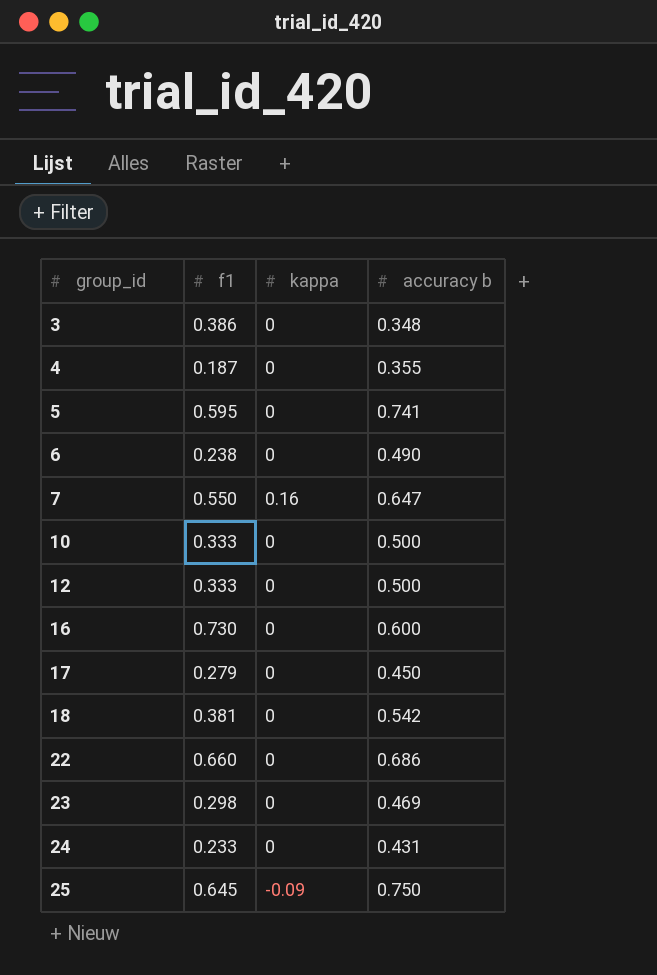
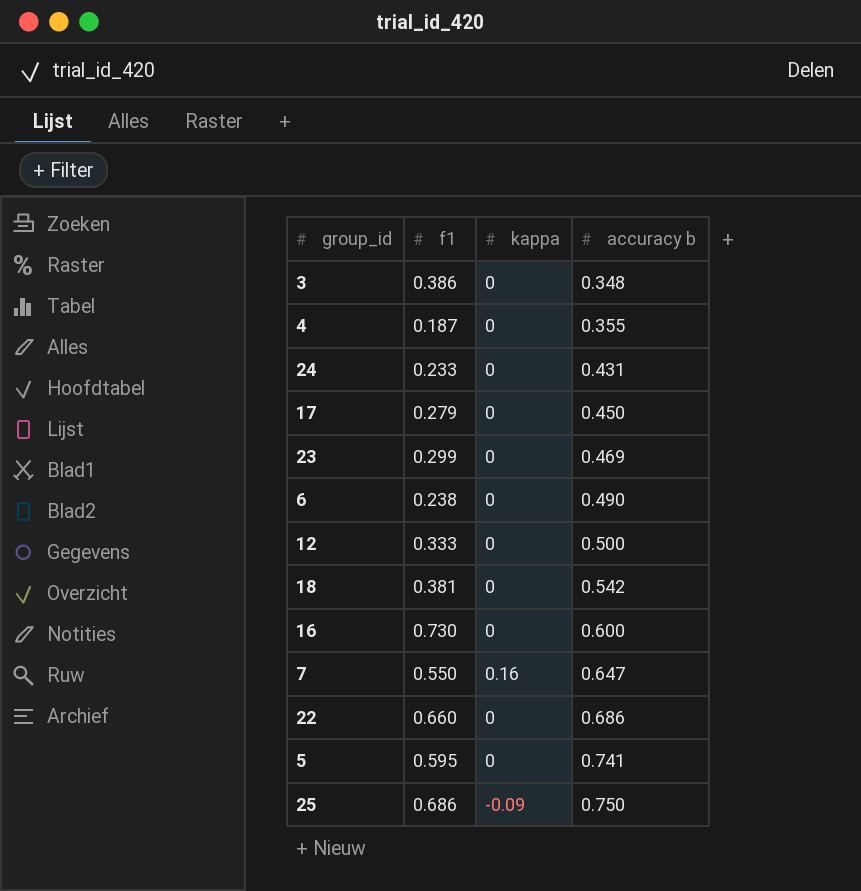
row order: group_id ascending -> accuracy b ascending
row 10: 0.333 | 0 | 0.500 -> none
23 | f1: 0.298 -> 0.299
25 | f1: 0.645 -> 0.686

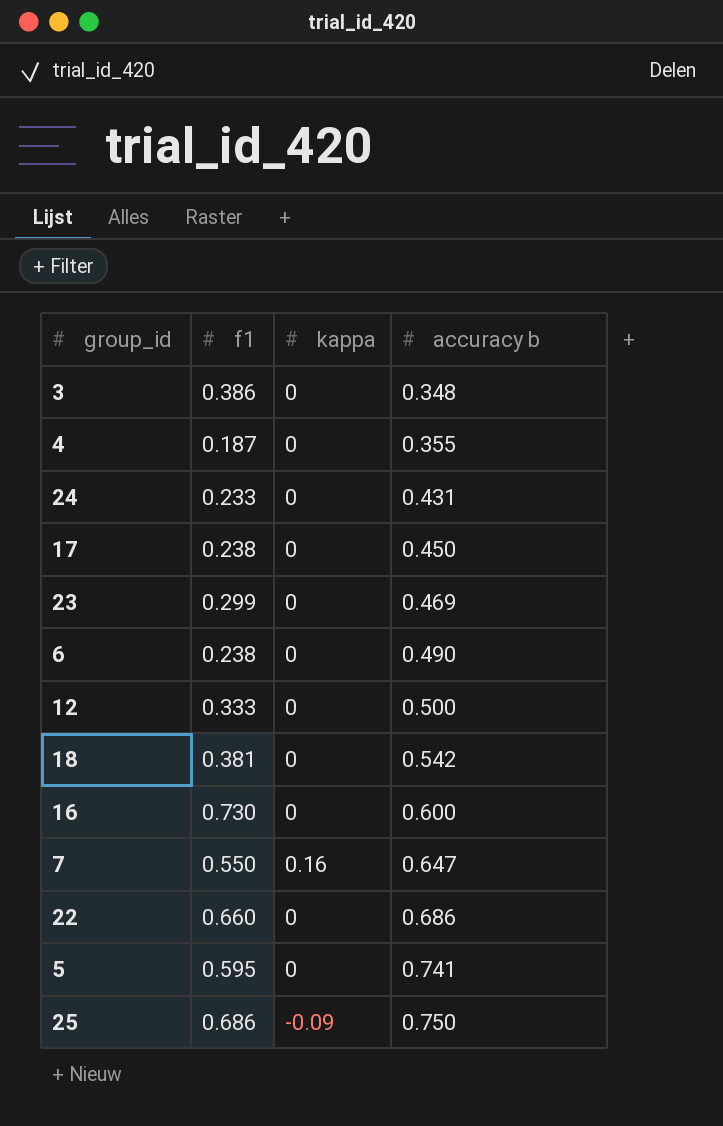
17 | f1: 0.279 -> 0.238

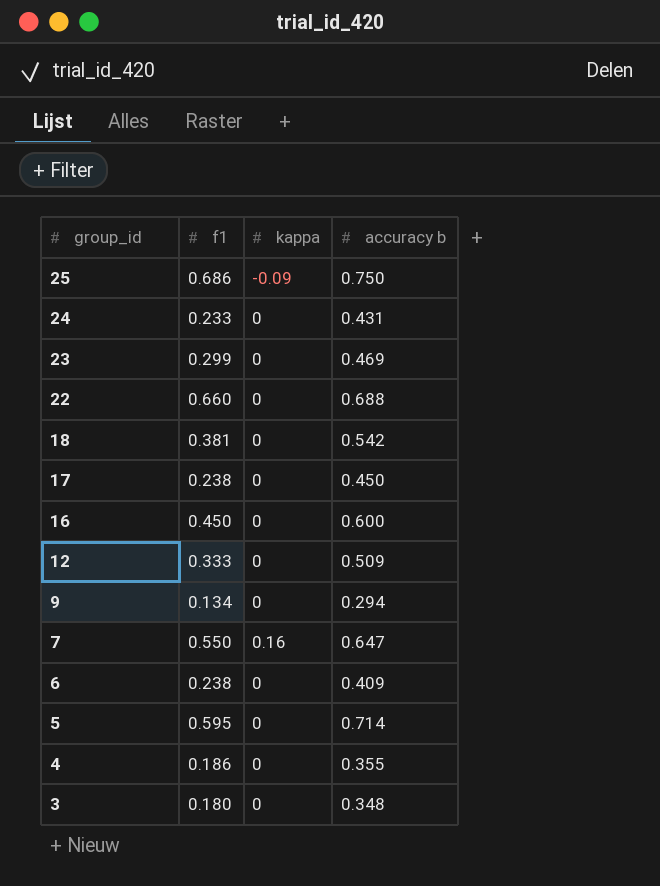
row order: accuracy b ascending -> group_id descending
22 | accuracy b: 0.686 -> 0.688
16 | f1: 0.730 -> 0.450
12 | accuracy b: 0.500 -> 0.509
row 9: none -> 0.134 | 0 | 0.294
6 | accuracy b: 0.490 -> 0.409
5 | accuracy b: 0.741 -> 0.714
4 | f1: 0.187 -> 0.186
3 | f1: 0.386 -> 0.180

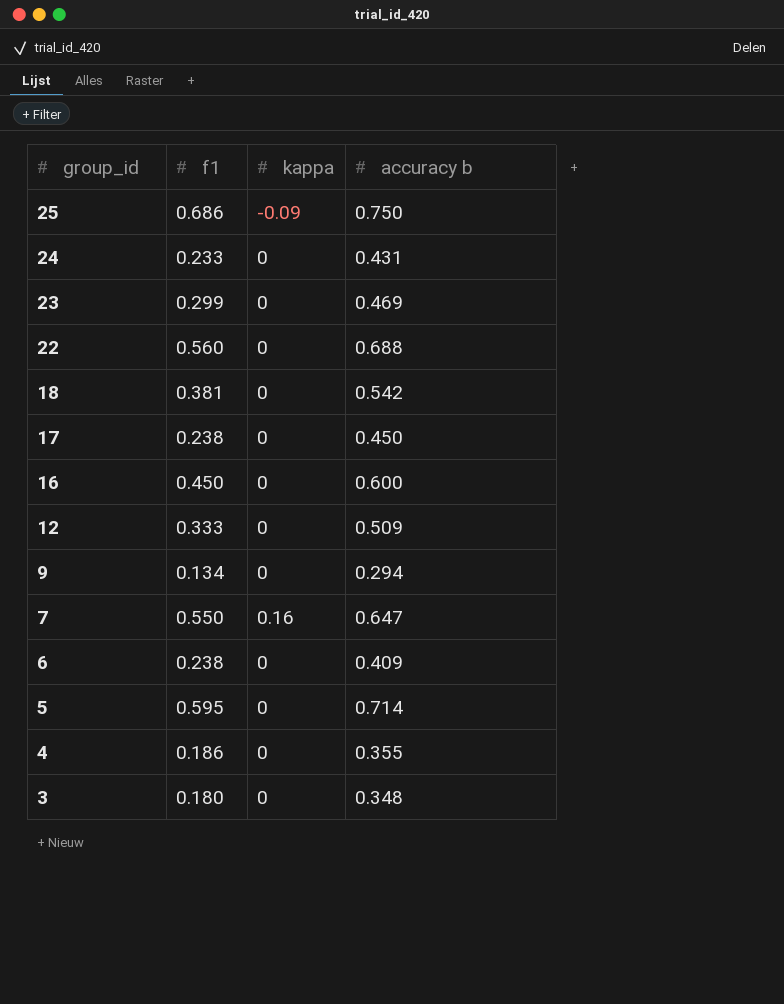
22 | f1: 0.660 -> 0.560

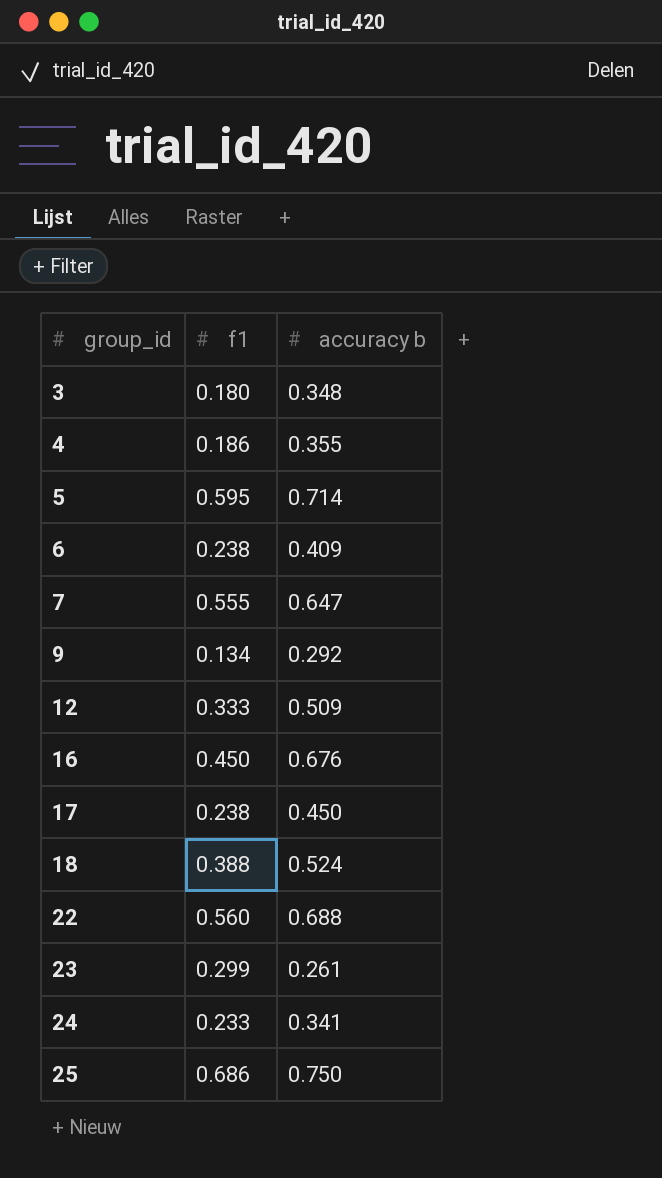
row order: group_id descending -> group_id ascending
column kappa | position: 3 -> none
7 | f1: 0.550 -> 0.555
9 | accuracy b: 0.294 -> 0.292
16 | accuracy b: 0.600 -> 0.676
18 | f1: 0.381 -> 0.388
18 | accuracy b: 0.542 -> 0.524
23 | accuracy b: 0.469 -> 0.261
24 | accuracy b: 0.431 -> 0.341

